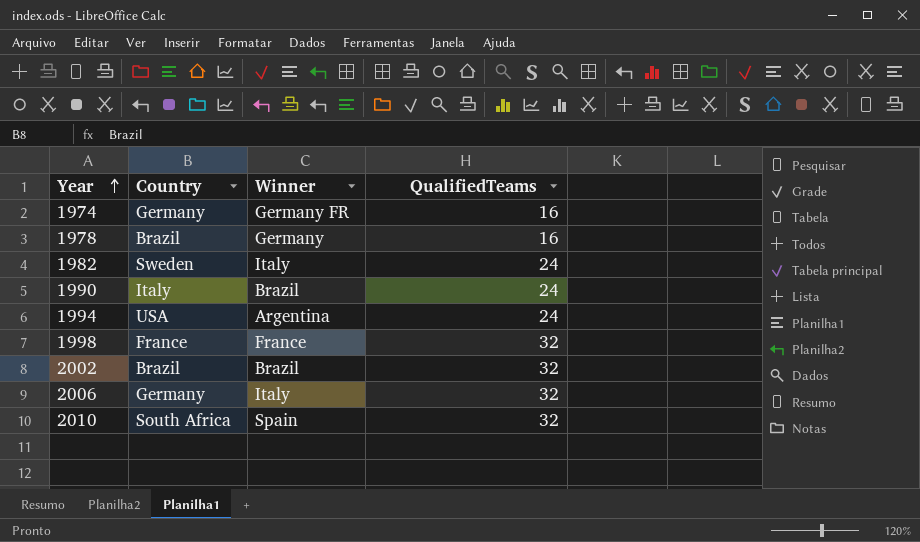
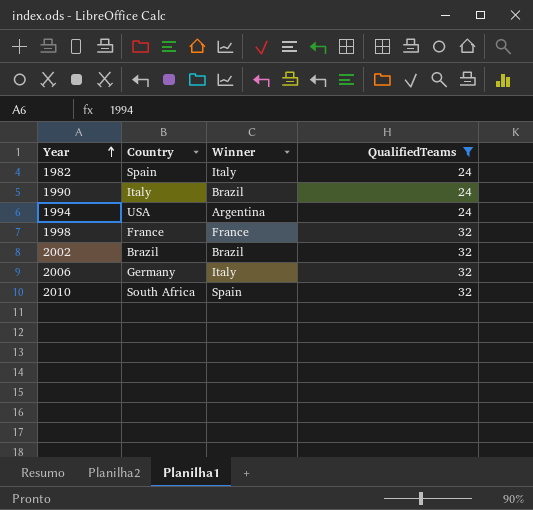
filter: none -> QualifiedTeams != 16
1982 | Country: Sweden -> Spain

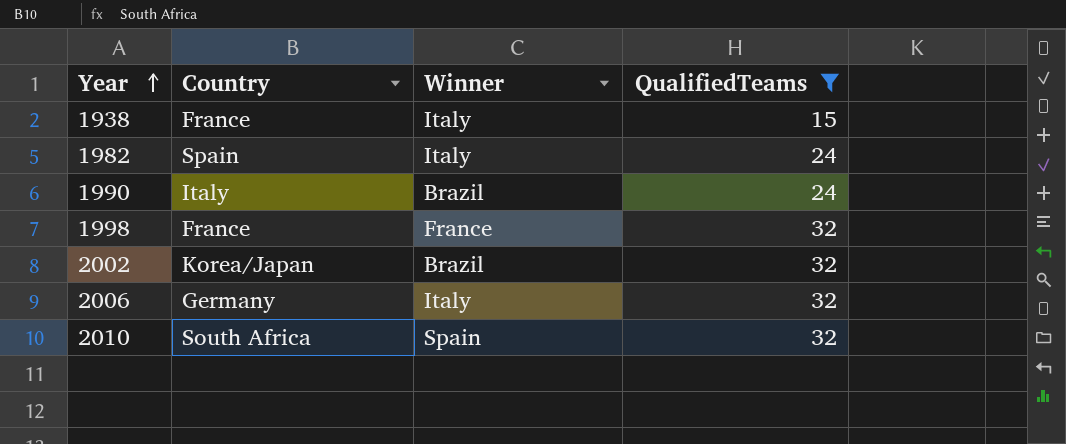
row 1994: USA | Argentina | 24 -> none
row 1938: none -> France | Italy | 15
2002 | Country: Brazil -> Korea/Japan

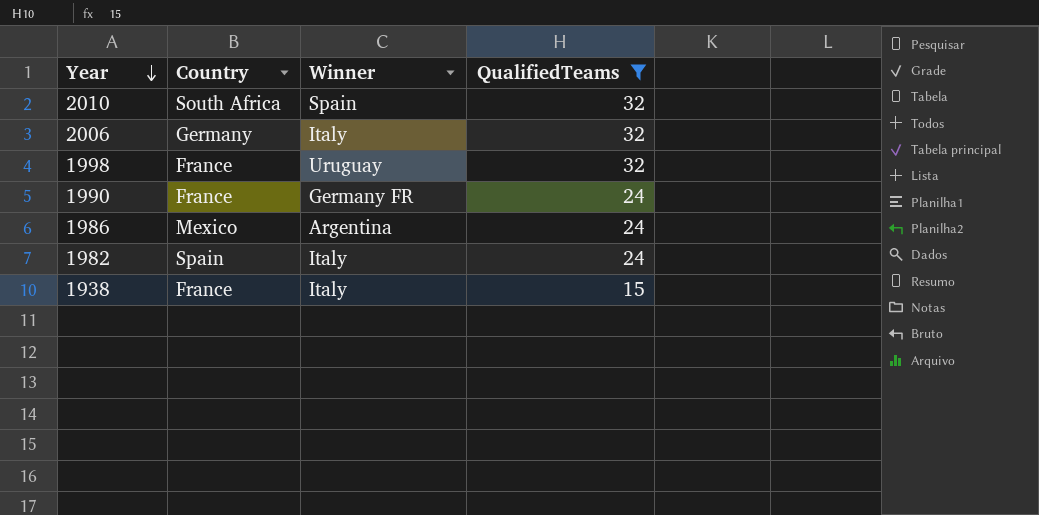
row order: Year ascending -> Year descending
row 2002: Korea/Japan | Brazil | 32 -> none
1998 | Winner: France -> Uruguay
1990 | Country: Italy -> France
1990 | Winner: Brazil -> Germany FR
row 1986: none -> Mexico | Argentina | 24

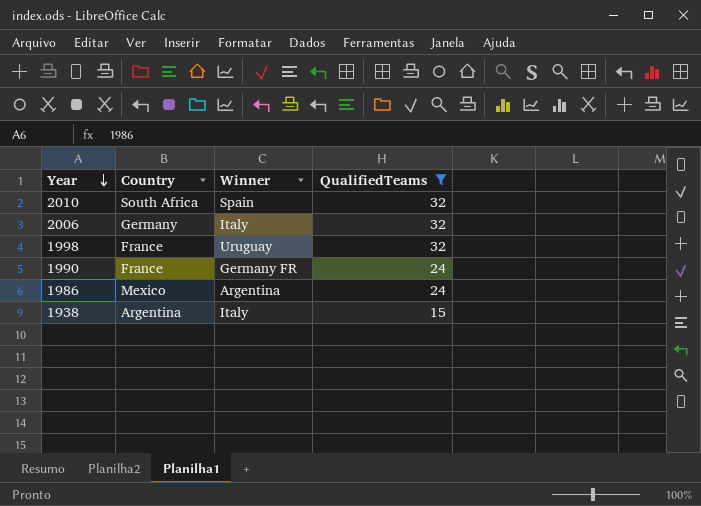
row 1982: Spain | Italy | 24 -> none
1938 | Country: France -> Argentina

